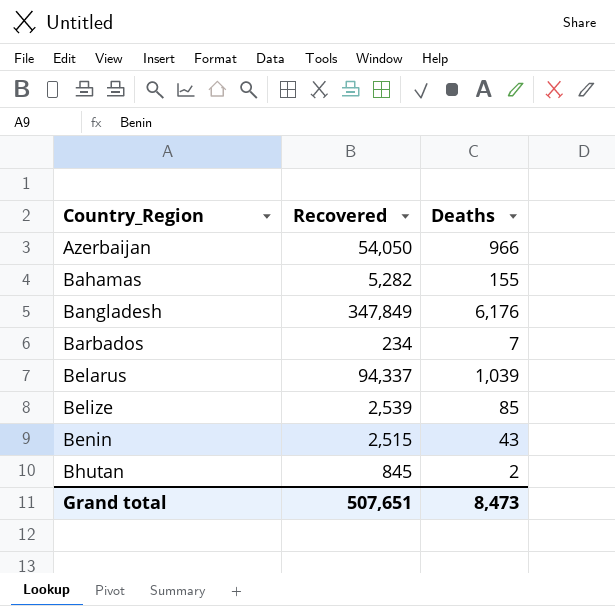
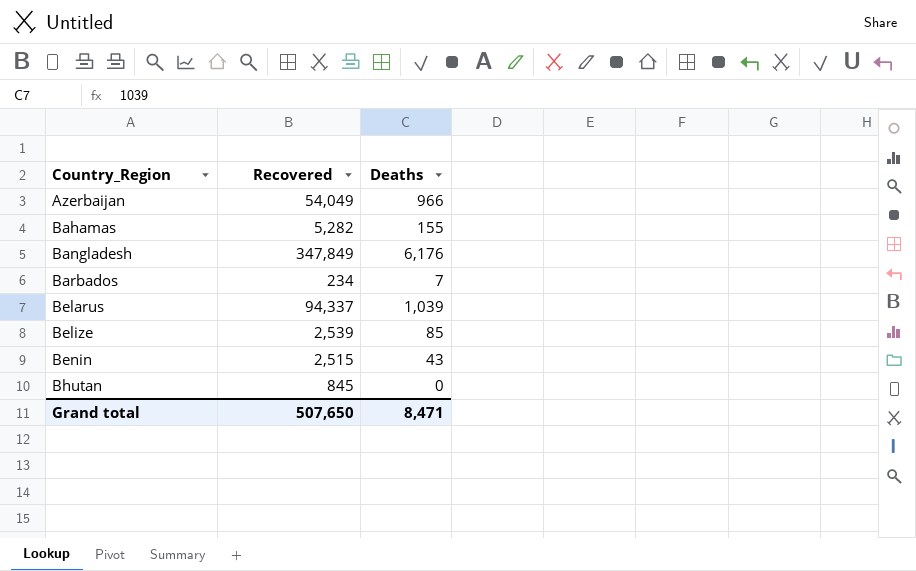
Azerbaijan | Recovered: 54,050 -> 54,049
Bhutan | Deaths: 2 -> 0
Grand total | Recovered: 507,651 -> 507,650
Grand total | Deaths: 8,473 -> 8,471

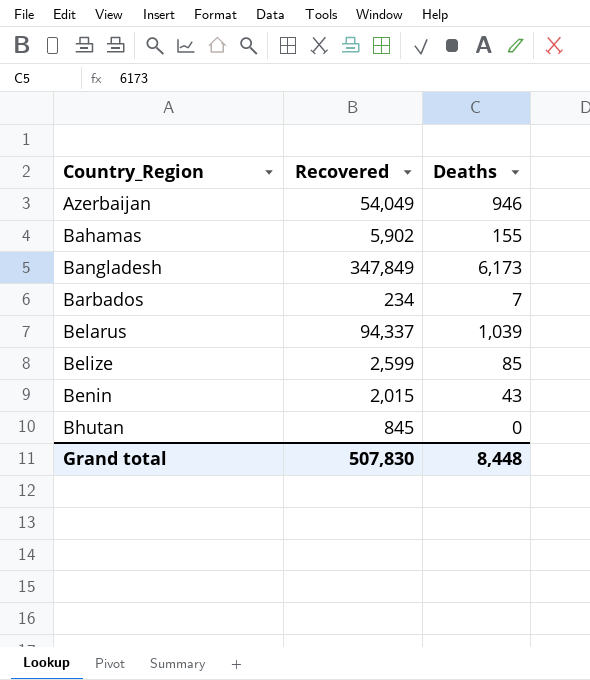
Azerbaijan | Deaths: 966 -> 946
Bahamas | Recovered: 5,282 -> 5,902
Bangladesh | Deaths: 6,176 -> 6,173
Belize | Recovered: 2,539 -> 2,599
Benin | Recovered: 2,515 -> 2,015
Grand total | Recovered: 507,650 -> 507,830
Grand total | Deaths: 8,471 -> 8,448

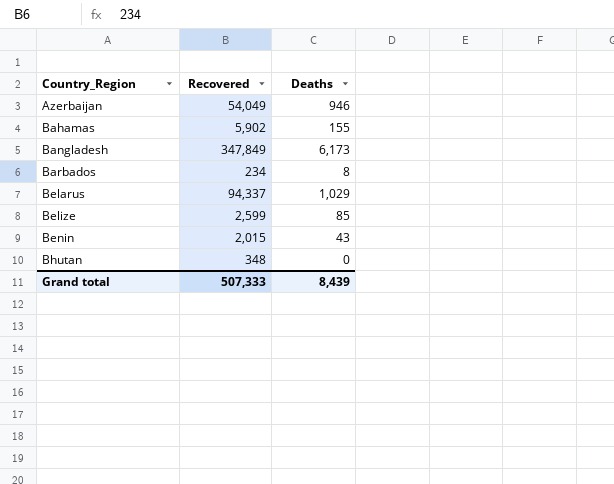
Barbados | Deaths: 7 -> 8
Belarus | Deaths: 1,039 -> 1,029
Bhutan | Recovered: 845 -> 348
Grand total | Recovered: 507,830 -> 507,333
Grand total | Deaths: 8,448 -> 8,439

